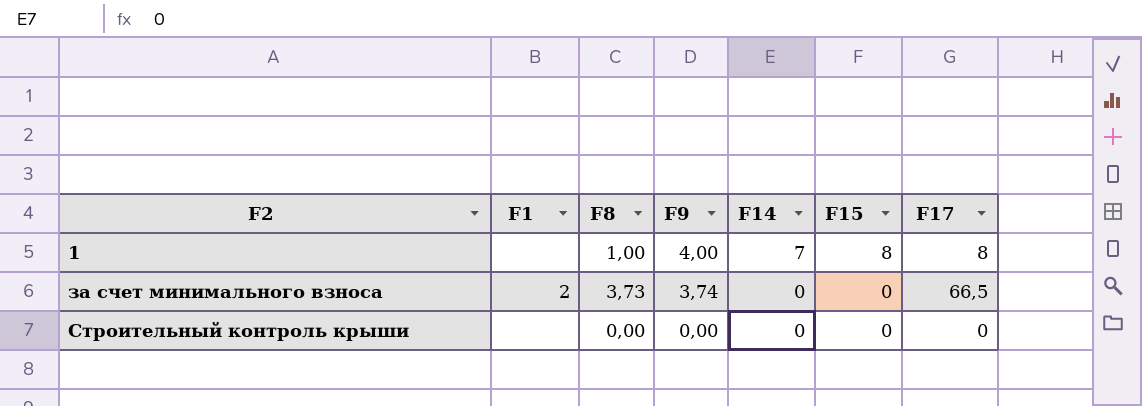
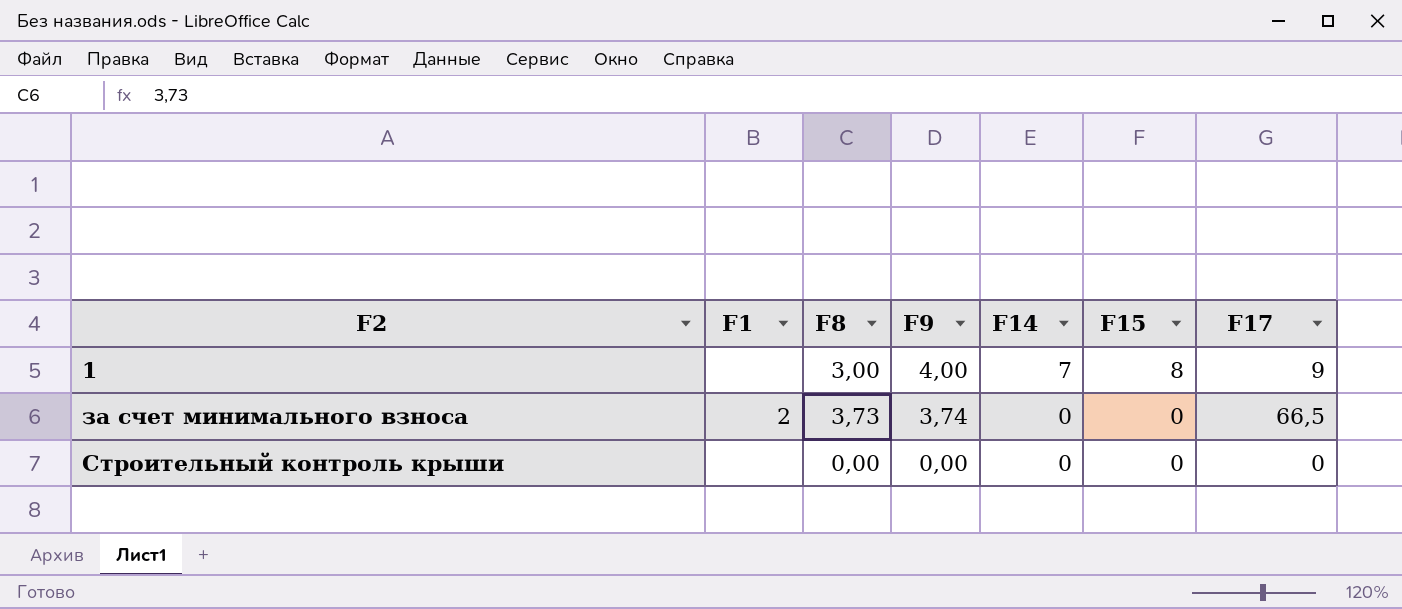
1 | F8: 1,00 -> 3,00
1 | F17: 8 -> 9

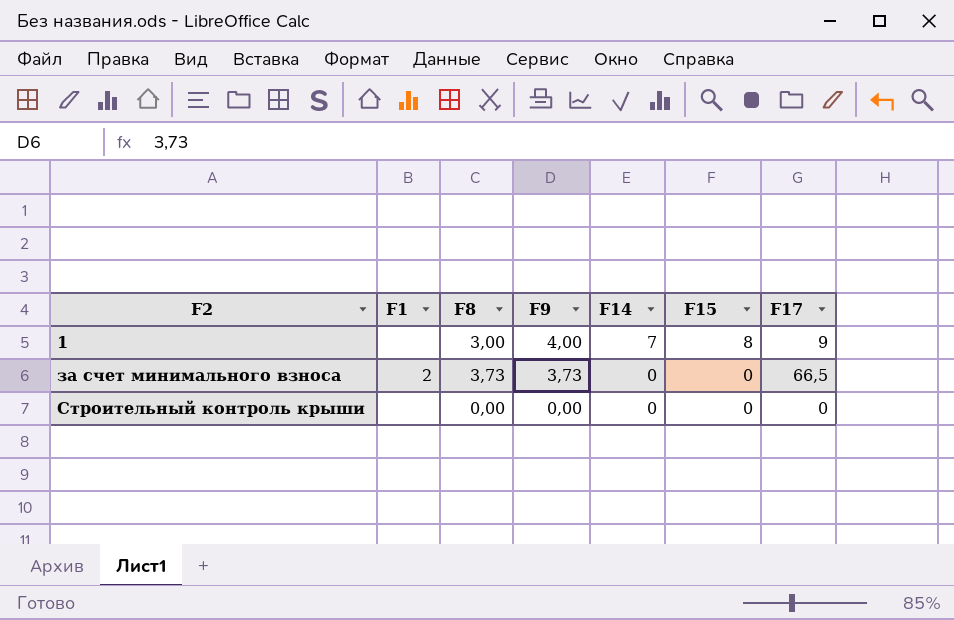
за счет минимального взноса | F9: 3,74 -> 3,73

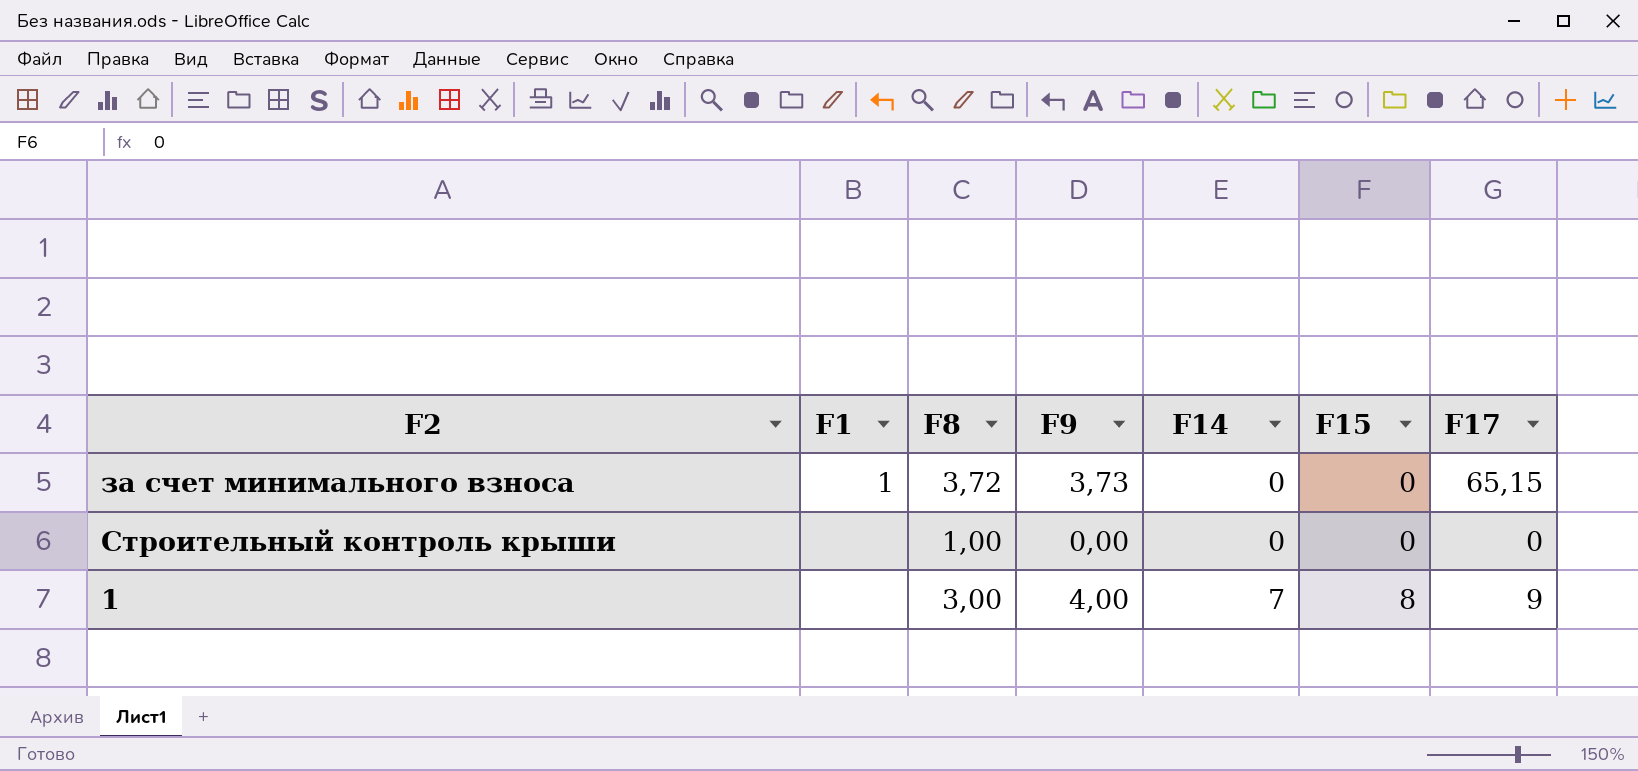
row order: F2 ascending -> F14 ascending
за счет минимального взноса | F1: 2 -> 1
за счет минимального взноса | F8: 3,73 -> 3,72
за счет минимального взноса | F17: 66,5 -> 65,15
Строительный контроль крыши | F8: 0,00 -> 1,00

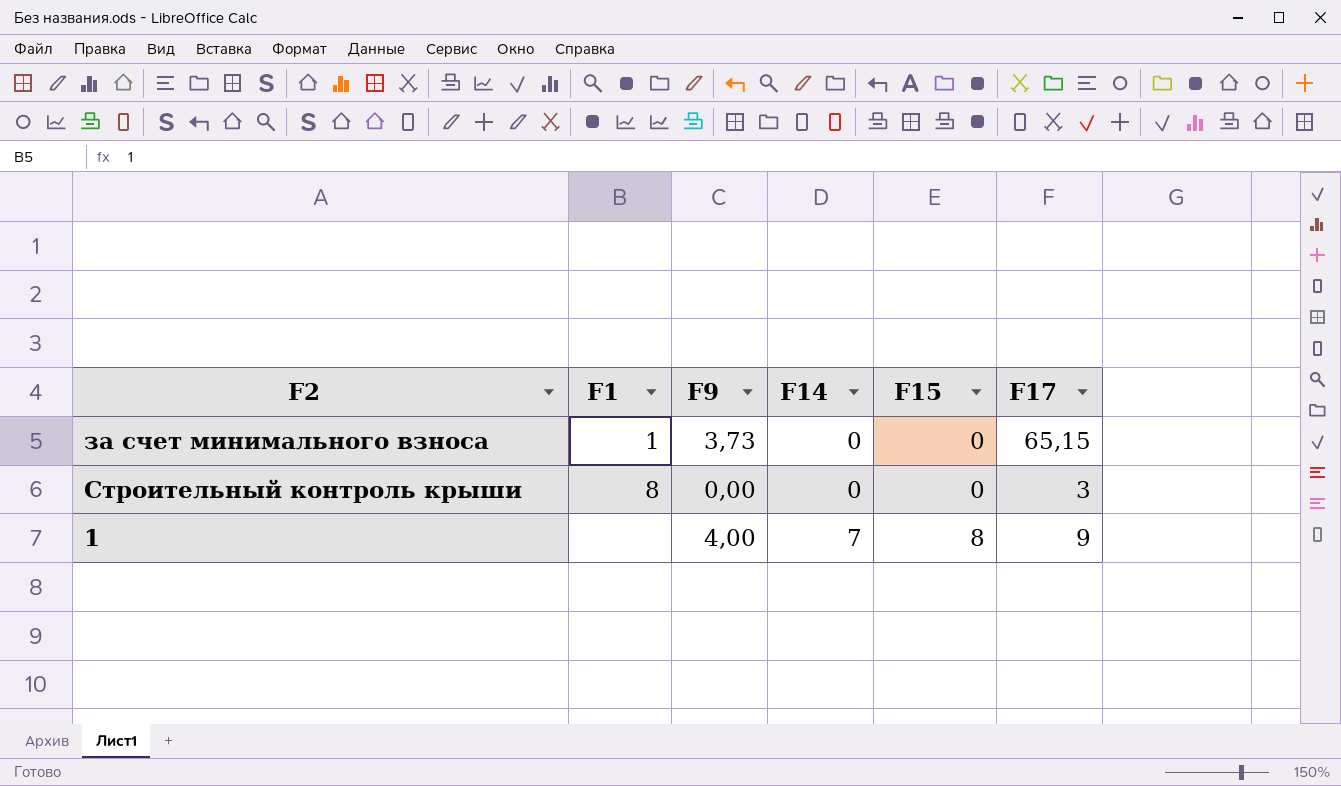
column F8 | position: 3 -> none
Строительный контроль крыши | F1: none -> 8
Строительный контроль крыши | F17: 0 -> 3

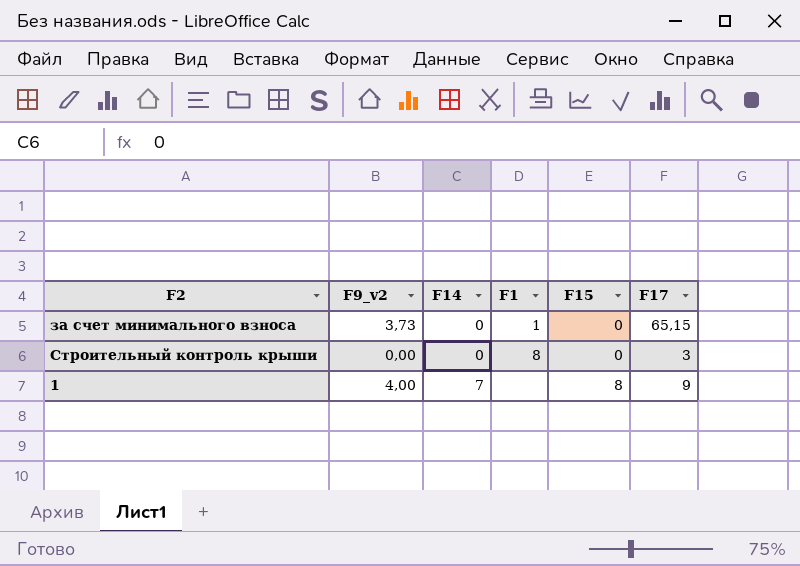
column name: F9 -> F9_v2
column F1 | position: 2 -> 4

